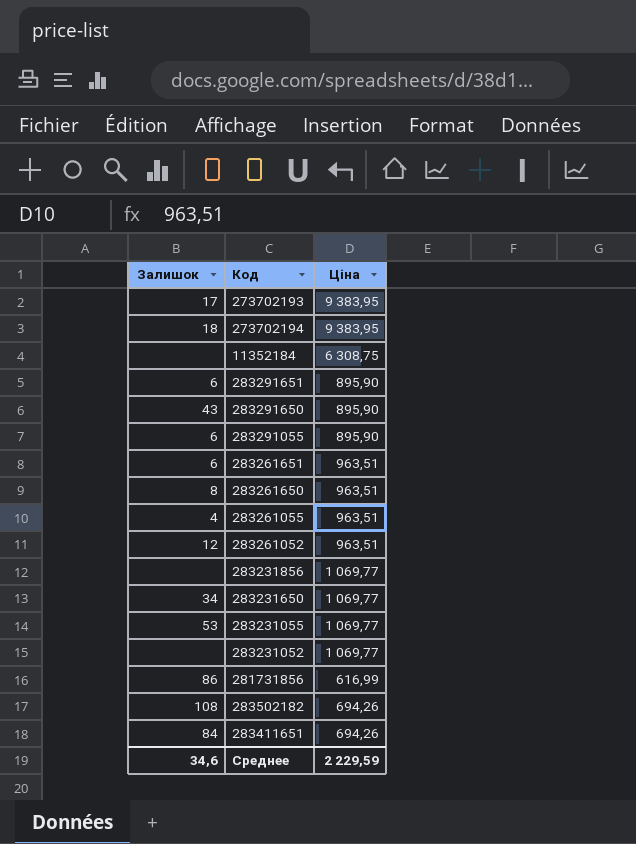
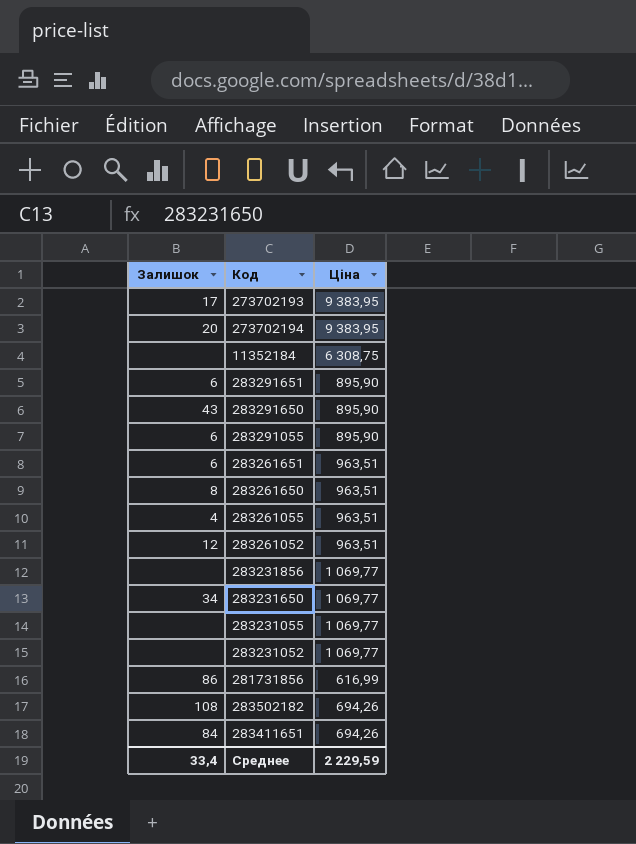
273702194 | Залишок: 18 -> 20
283231055 | Залишок: 53 -> none
Среднее | Залишок: 34,6 -> 33,4

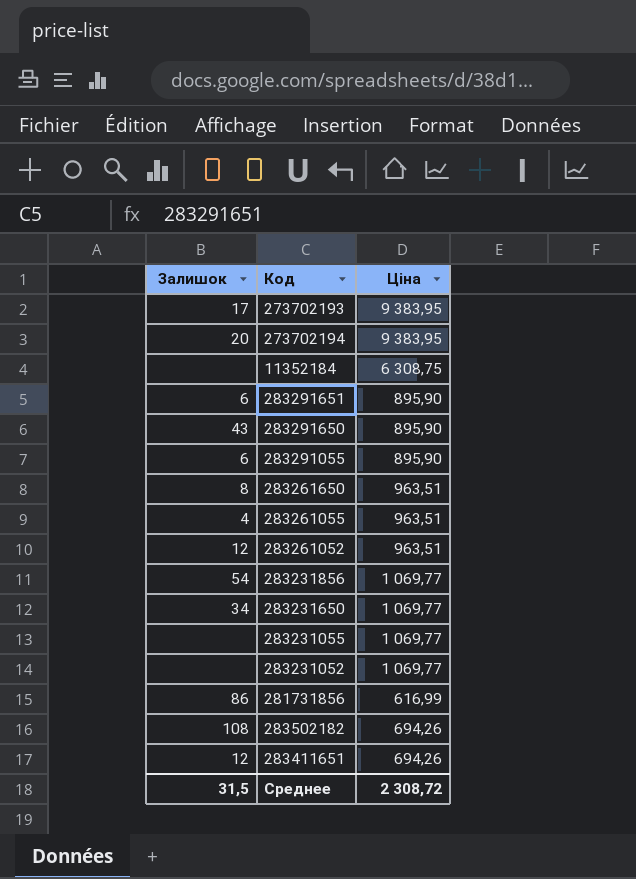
row 283261651: 6 | 963,51 -> none
283231856 | Залишок: none -> 54
283411651 | Залишок: 84 -> 12
Среднее | Залишок: 33,4 -> 31,5
Среднее | Ціна: 2 229,59 -> 2 308,72

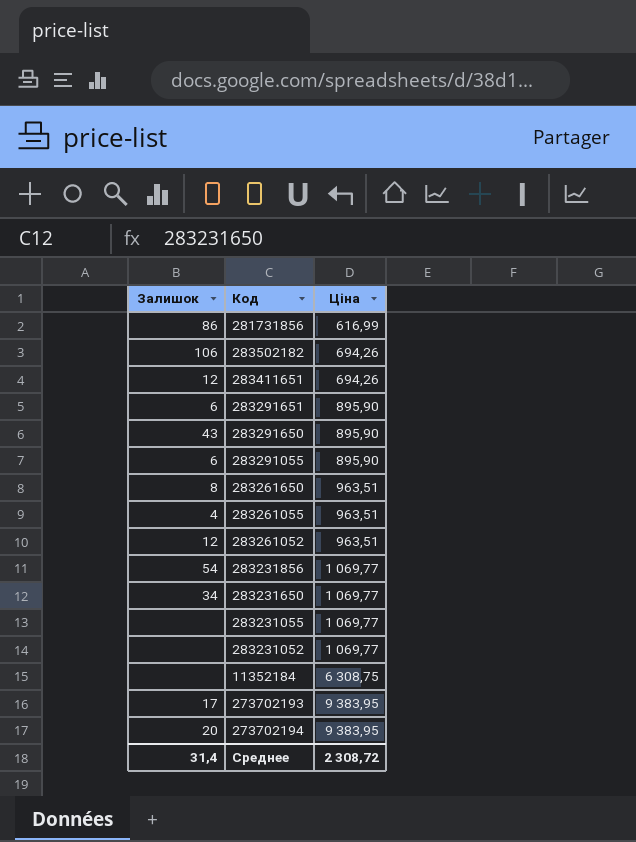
row order: none -> Ціна ascending
283502182 | Залишок: 108 -> 106
Среднее | Залишок: 31,5 -> 31,4

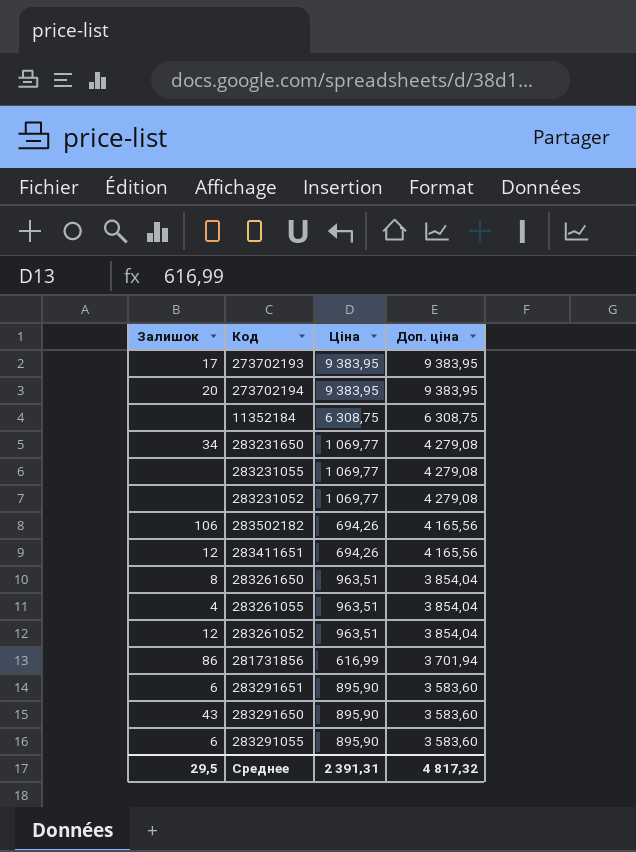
row order: Ціна ascending -> Доп. ціна descending
column Доп. ціна | position: none -> 4
row 283231856: 54 | 1 069,77 -> none
Среднее | Залишок: 31,4 -> 29,5
Среднее | Ціна: 2 308,72 -> 2 391,31

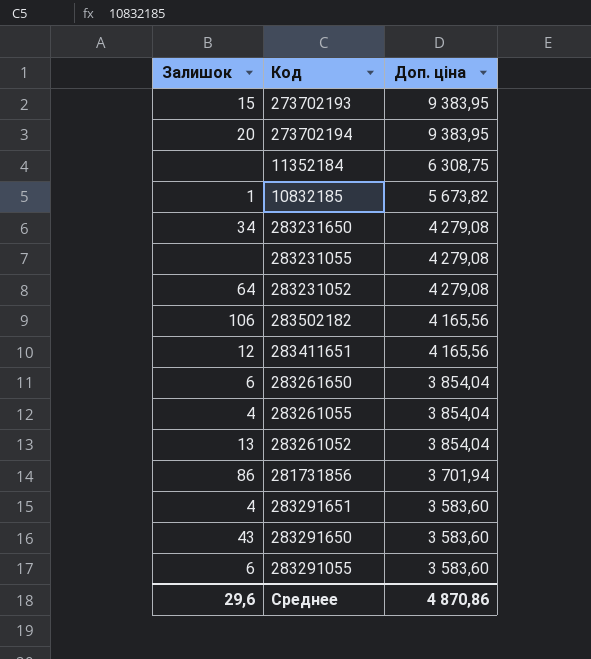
column Ціна | position: 3 -> none
273702193 | Залишок: 17 -> 15
row 10832185: none -> 1 | 5 673,82
283231052 | Залишок: none -> 64
283261650 | Залишок: 8 -> 6
283261052 | Залишок: 12 -> 13
283291651 | Залишок: 6 -> 4
Среднее | Залишок: 29,5 -> 29,6
Среднее | Доп. ціна: 4 817,32 -> 4 870,86

